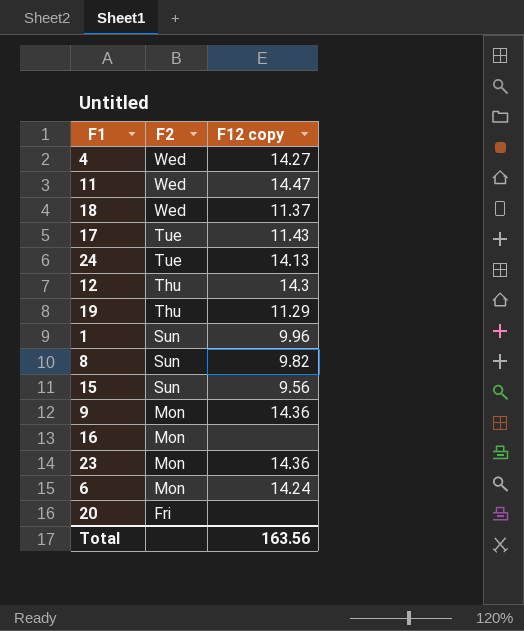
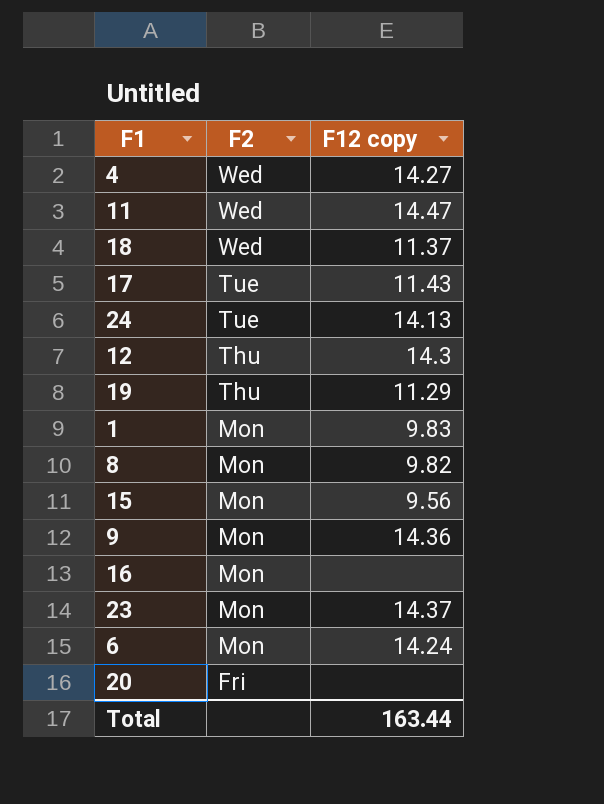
1 | F2: Sun -> Mon
1 | F12 copy: 9.96 -> 9.83
8 | F2: Sun -> Mon
15 | F2: Sun -> Mon
23 | F12 copy: 14.36 -> 14.37
Total | F12 copy: 163.56 -> 163.44

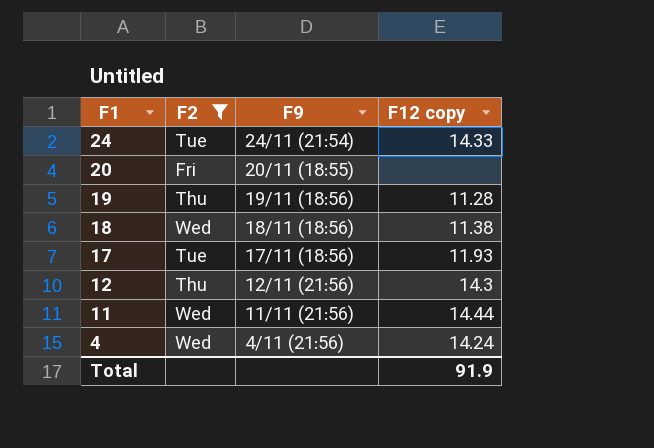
filter: none -> F2 != Mon
row order: F2 descending -> F1 descending
column F9 | position: none -> 3
24 | F12 copy: 14.13 -> 14.33
19 | F12 copy: 11.29 -> 11.28
18 | F12 copy: 11.37 -> 11.38
17 | F12 copy: 11.43 -> 11.93
11 | F12 copy: 14.47 -> 14.44
4 | F12 copy: 14.27 -> 14.24
Total | F12 copy: 163.44 -> 91.9

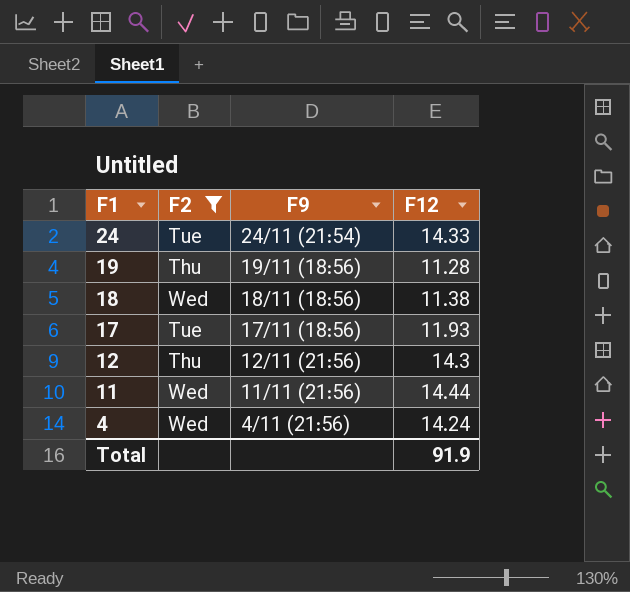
column name: F12 copy -> F12
row 20: Fri | 20/11 (18:55) | none -> none

